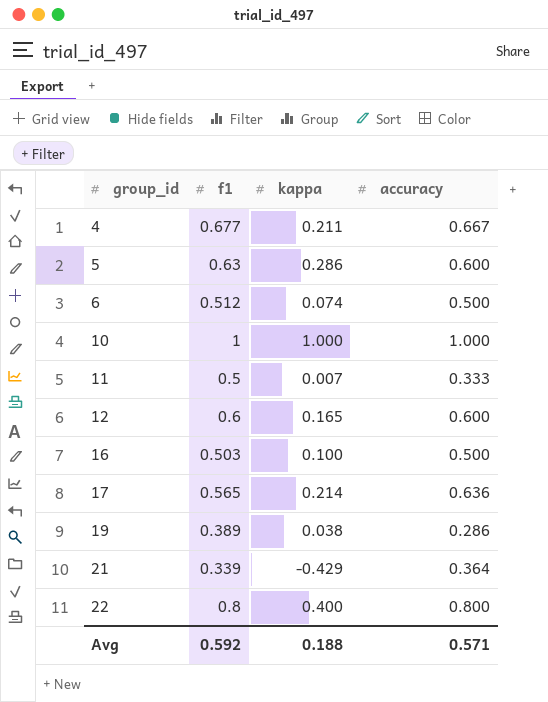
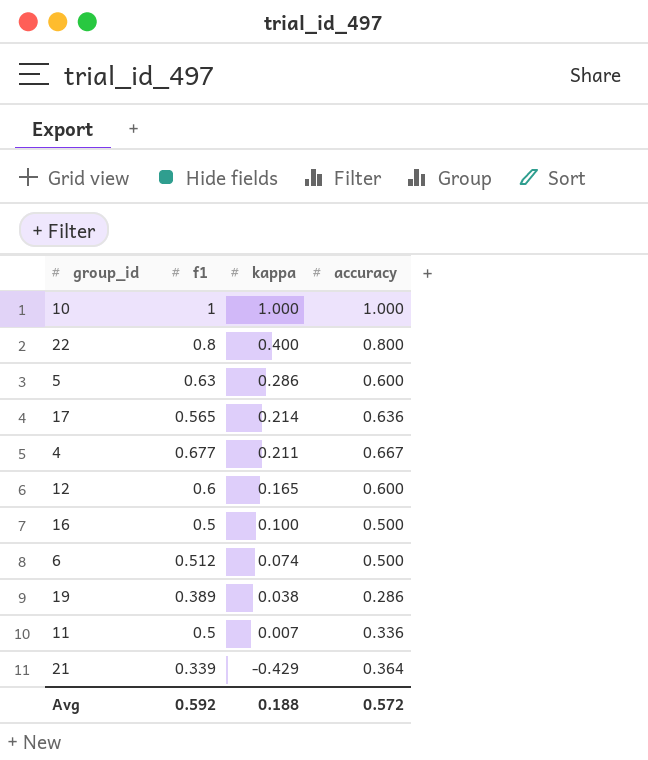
row order: group_id ascending -> kappa descending
16 | f1: 0.503 -> 0.5
11 | accuracy: 0.333 -> 0.336
Avg | accuracy: 0.571 -> 0.572

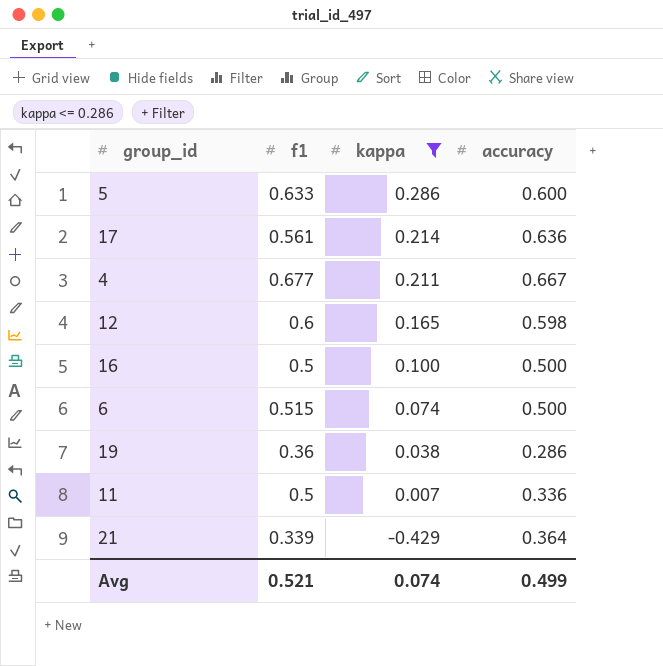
filter: none -> kappa <= 0.286
5 | f1: 0.63 -> 0.633
17 | f1: 0.565 -> 0.561
12 | accuracy: 0.600 -> 0.598
6 | f1: 0.512 -> 0.515
19 | f1: 0.389 -> 0.36
Avg | f1: 0.592 -> 0.521
Avg | kappa: 0.188 -> 0.074
Avg | accuracy: 0.572 -> 0.499

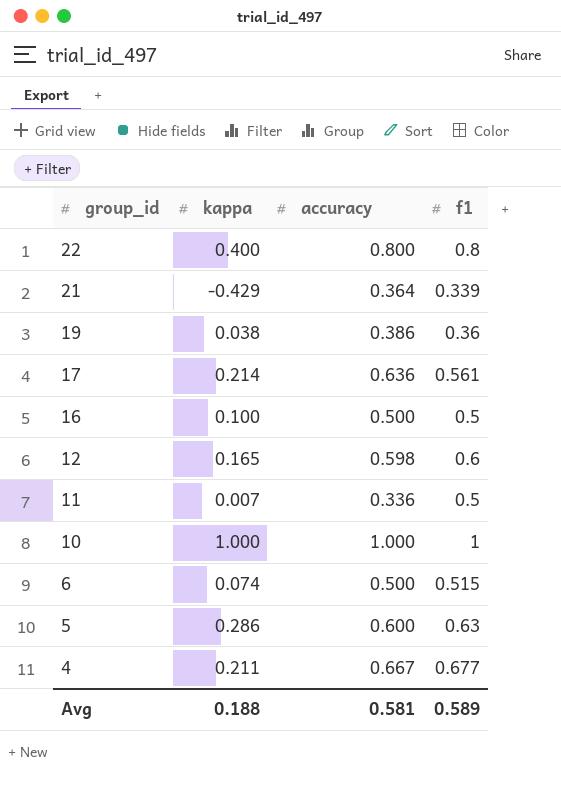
filter: kappa <= 0.286 -> none
row order: kappa descending -> group_id descending
column f1 | position: 2 -> 4
19 | accuracy: 0.286 -> 0.386
5 | f1: 0.633 -> 0.63
Avg | kappa: 0.074 -> 0.188
Avg | accuracy: 0.499 -> 0.581
Avg | f1: 0.521 -> 0.589

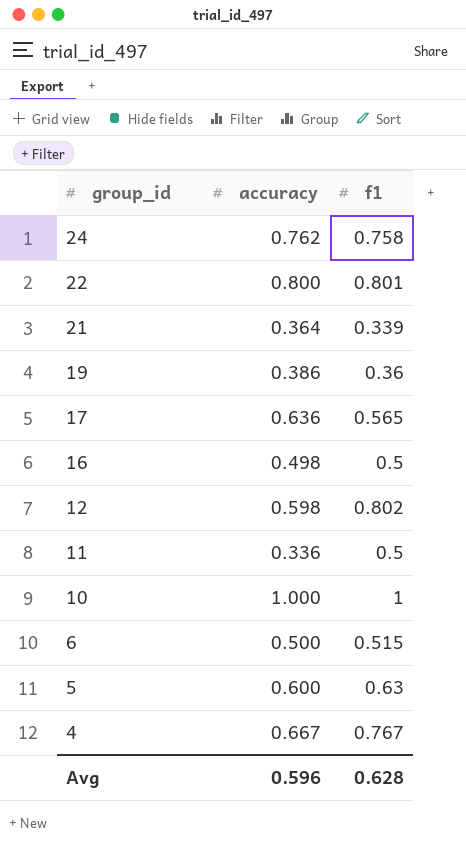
column kappa | position: 2 -> none
row 24: none -> 0.762 | 0.758
22 | f1: 0.8 -> 0.801
17 | f1: 0.561 -> 0.565
16 | accuracy: 0.500 -> 0.498
12 | f1: 0.6 -> 0.802
4 | f1: 0.677 -> 0.767
Avg | accuracy: 0.581 -> 0.596
Avg | f1: 0.589 -> 0.628

